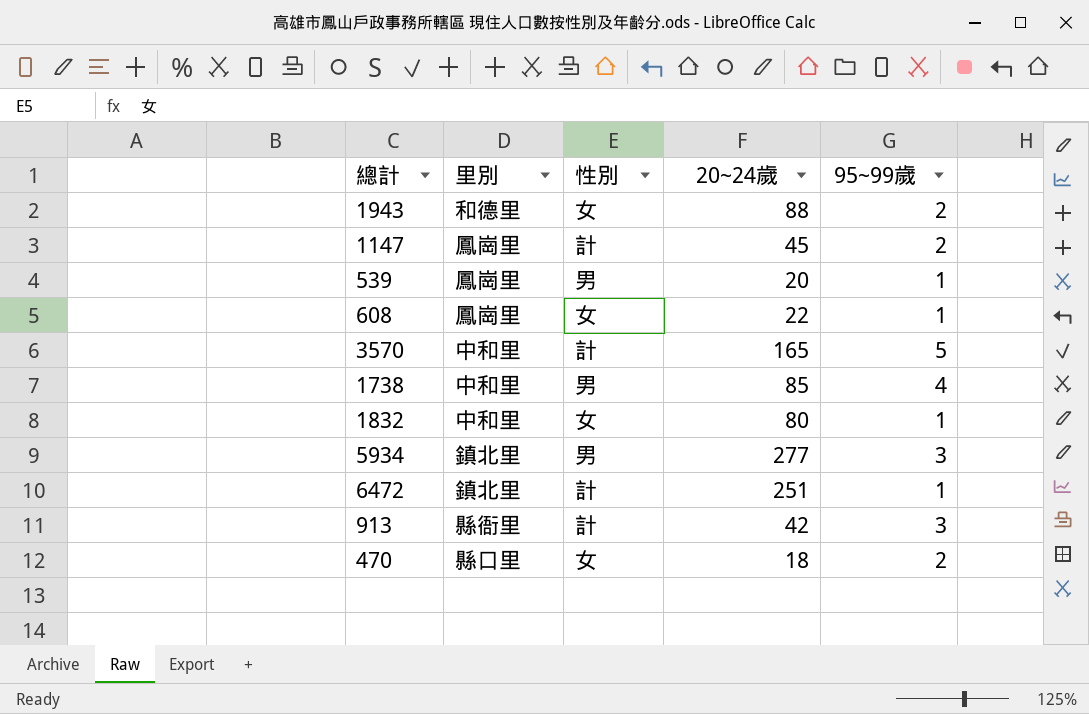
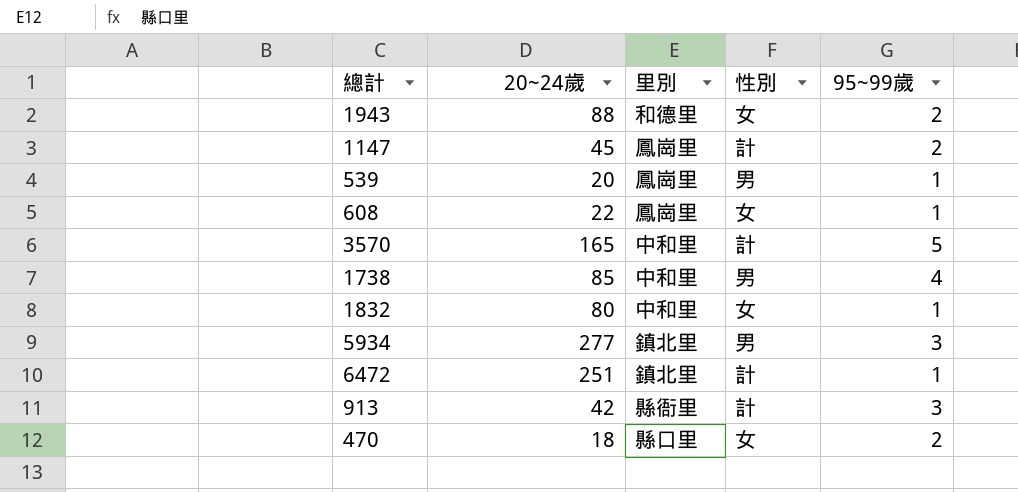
column 20~24歲 | position: 4 -> 2

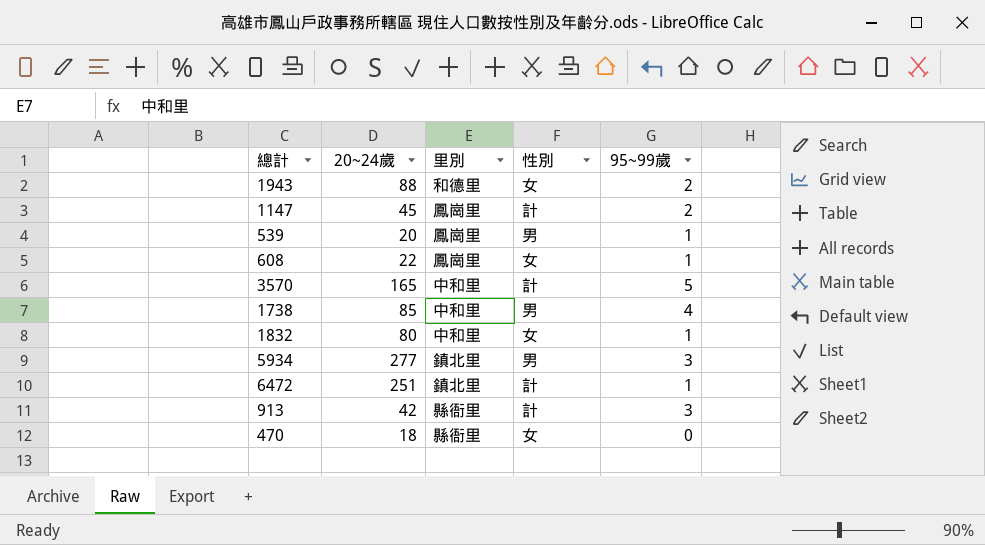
470 | 里別: 縣口里 -> 縣衙里
470 | 95~99歲: 2 -> 0

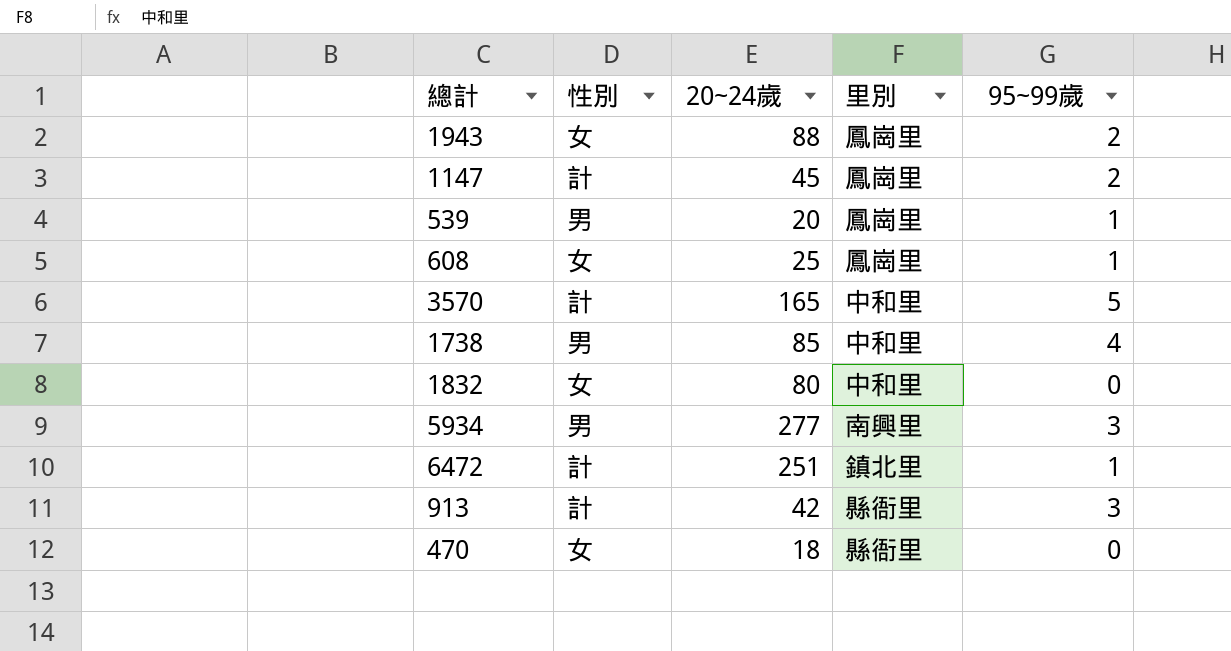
column 性別 | position: 4 -> 2
1943 | 里別: 和德里 -> 鳳崗里
608 | 20~24歲: 22 -> 25
1832 | 95~99歲: 1 -> 0
5934 | 里別: 鎮北里 -> 南興里

